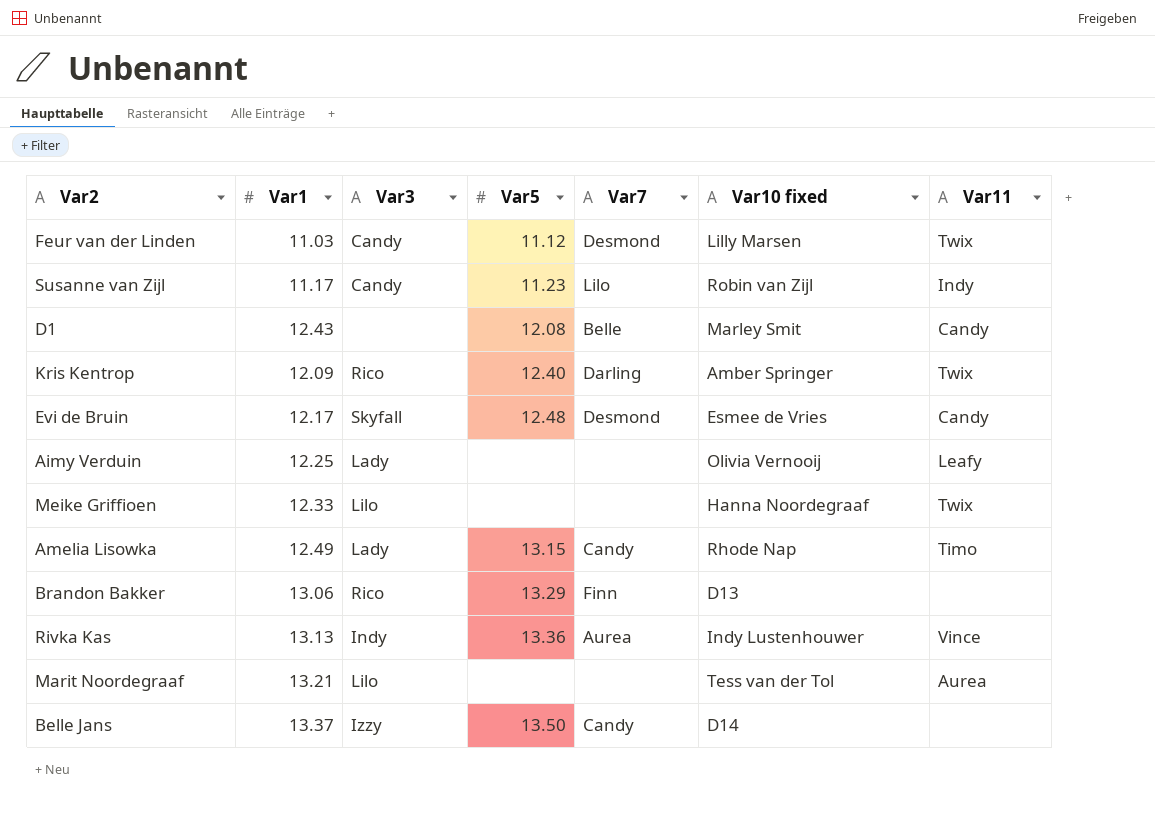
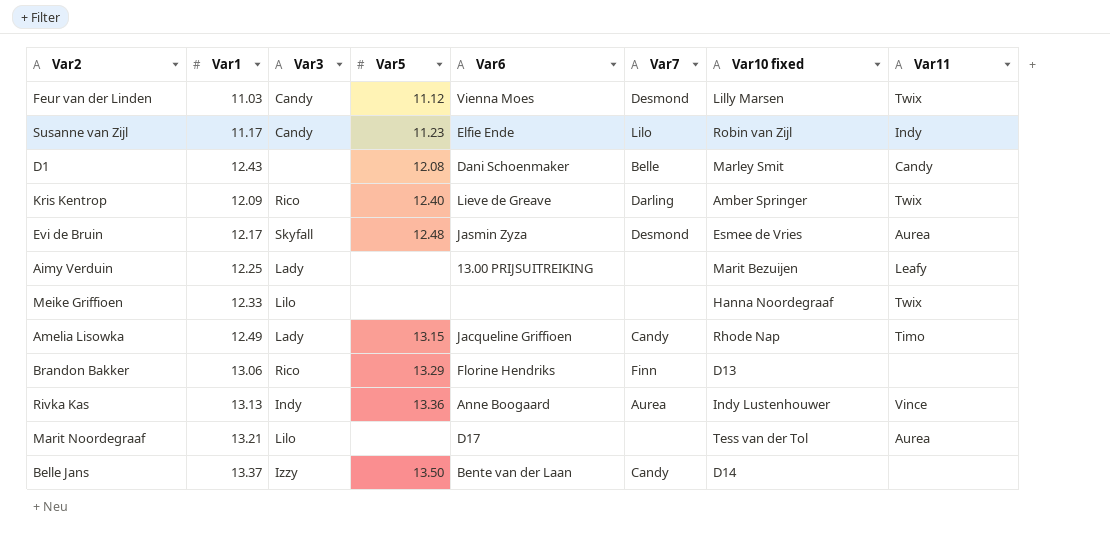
column Var6 | position: none -> 5
Evi de Bruin | Var11: Candy -> Aurea
Aimy Verduin | Var10 fixed: Olivia Vernooij -> Marit Bezuijen

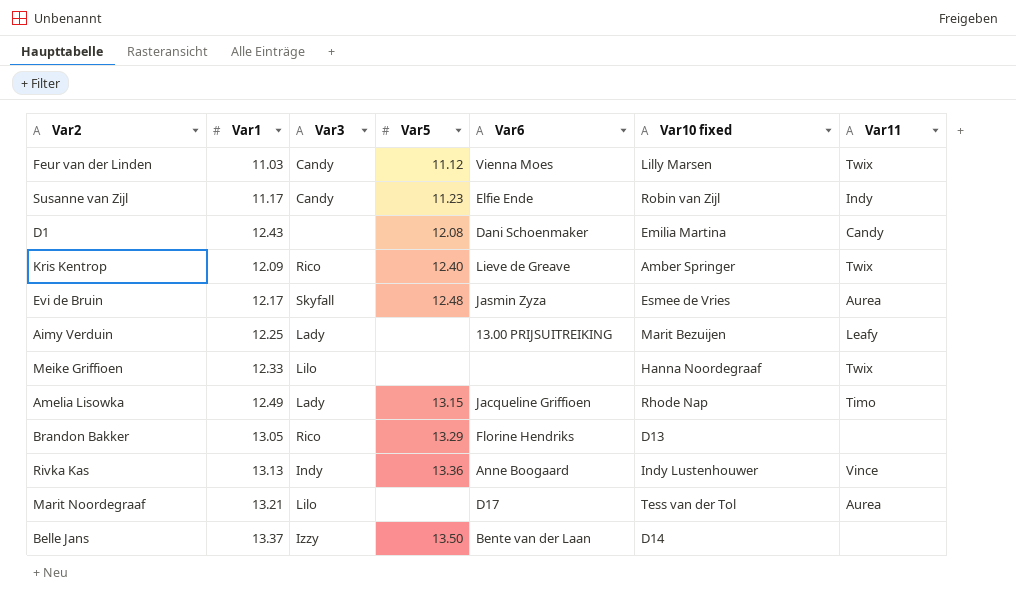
column Var7 | position: 6 -> none
D1 | Var10 fixed: Marley Smit -> Emilia Martina
Brandon Bakker | Var1: 13.06 -> 13.05

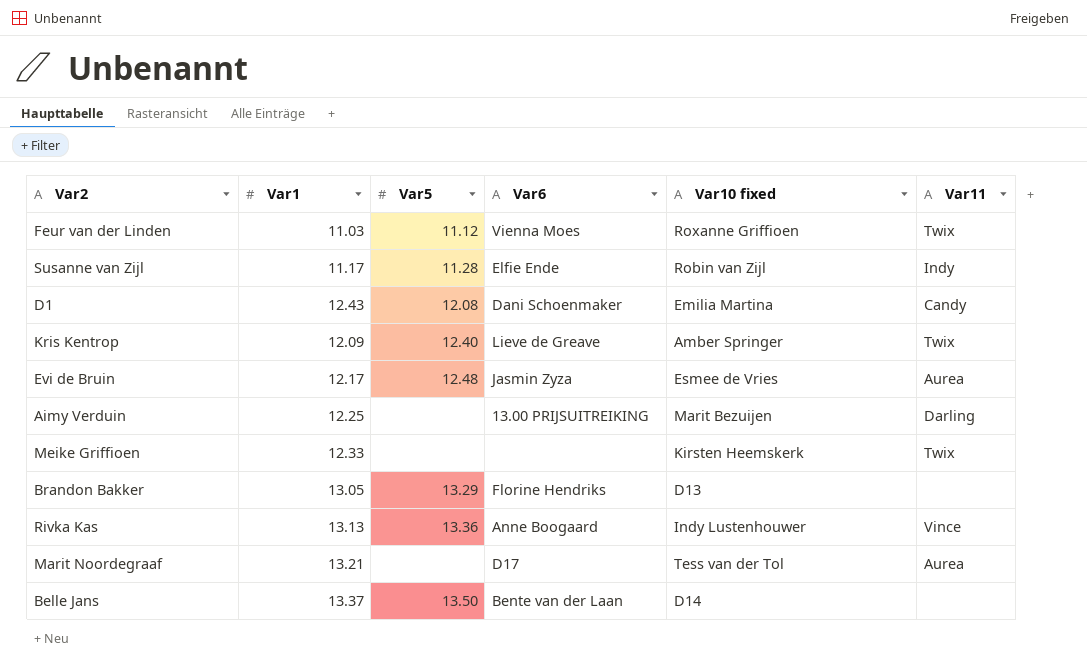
column Var3 | position: 3 -> none
row Amelia Lisowka: 12.49 | Lady | 13.15 | Jacqueline Griffioen | Rhode Nap | Timo -> none
Feur van der Linden | Var10 fixed: Lilly Marsen -> Roxanne Griffioen
Susanne van Zijl | Var5: 11.23 -> 11.28
Aimy Verduin | Var11: Leafy -> Darling
Meike Griffioen | Var10 fixed: Hanna Noordegraaf -> Kirsten Heemskerk

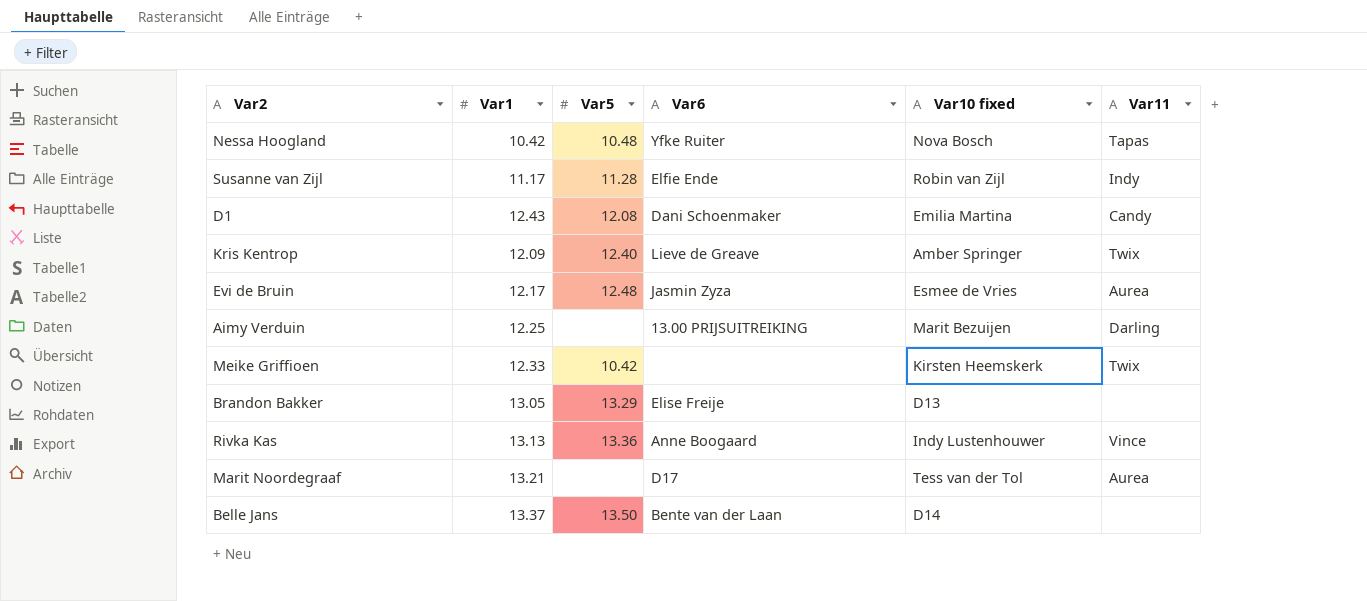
row Feur van der Linden: 11.03 | 11.12 | Vienna Moes | Roxanne Griffioen | Twix -> none
row Nessa Hoogland: none -> 10.42 | 10.48 | Yfke Ruiter | Nova Bosch | Tapas
Meike Griffioen | Var5: none -> 10.42
Brandon Bakker | Var6: Florine Hendriks -> Elise Freije

